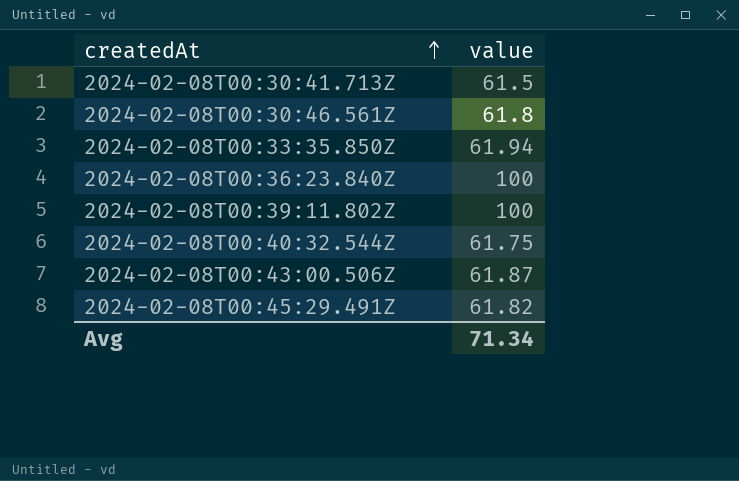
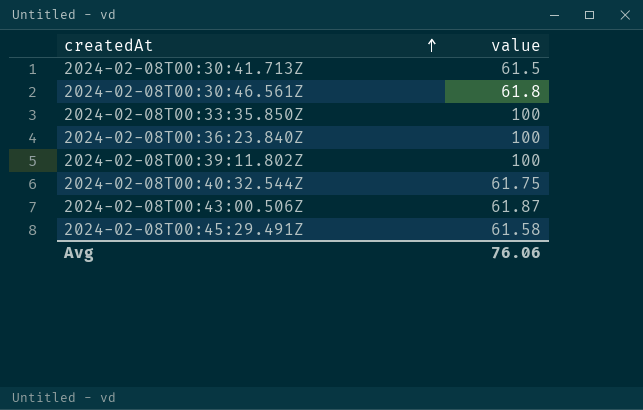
2024-02-08T00:33:35.850Z | value: 61.94 -> 100
2024-02-08T00:45:29.491Z | value: 61.82 -> 61.58
Avg | value: 71.34 -> 76.06

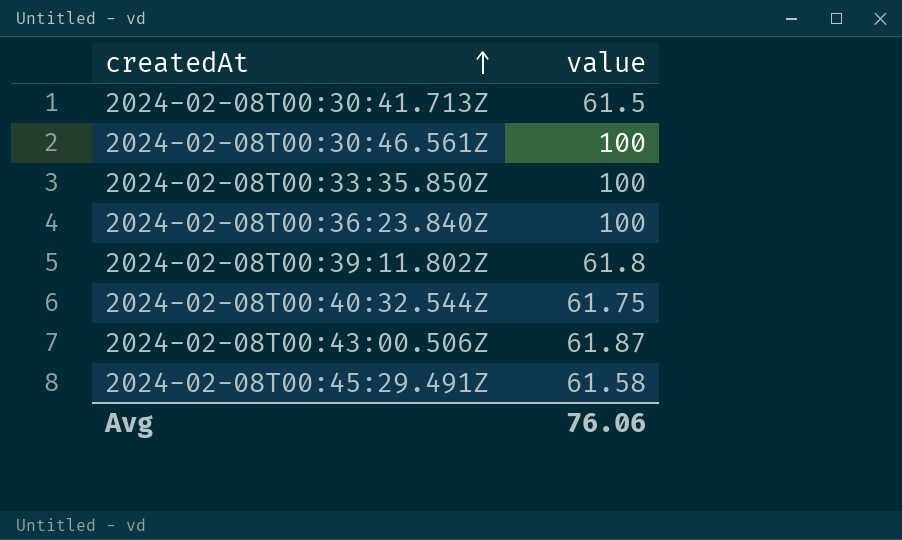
2024-02-08T00:30:46.561Z | value: 61.8 -> 100
2024-02-08T00:39:11.802Z | value: 100 -> 61.8

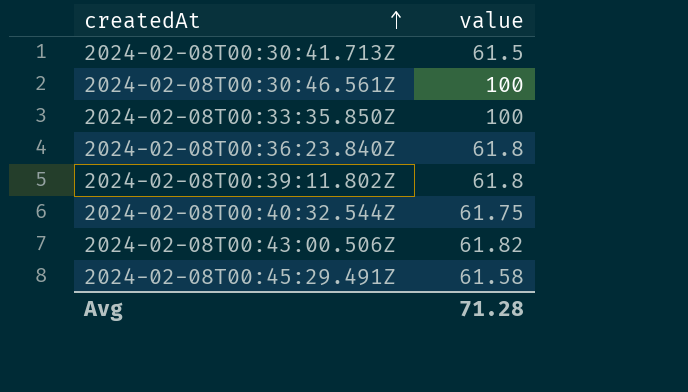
2024-02-08T00:36:23.840Z | value: 100 -> 61.8
2024-02-08T00:43:00.506Z | value: 61.87 -> 61.82
Avg | value: 76.06 -> 71.28

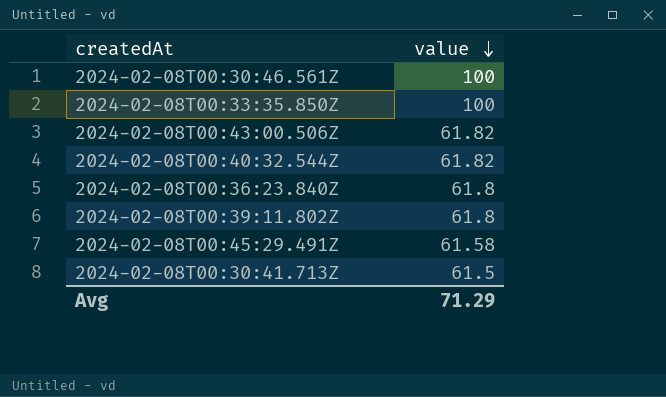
row order: createdAt ascending -> value descending
2024-02-08T00:40:32.544Z | value: 61.75 -> 61.82
Avg | value: 71.28 -> 71.29

